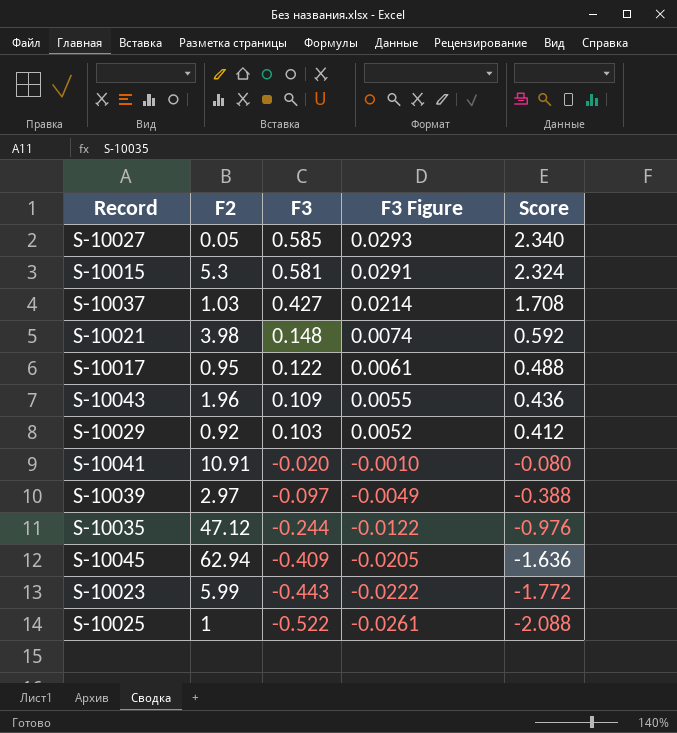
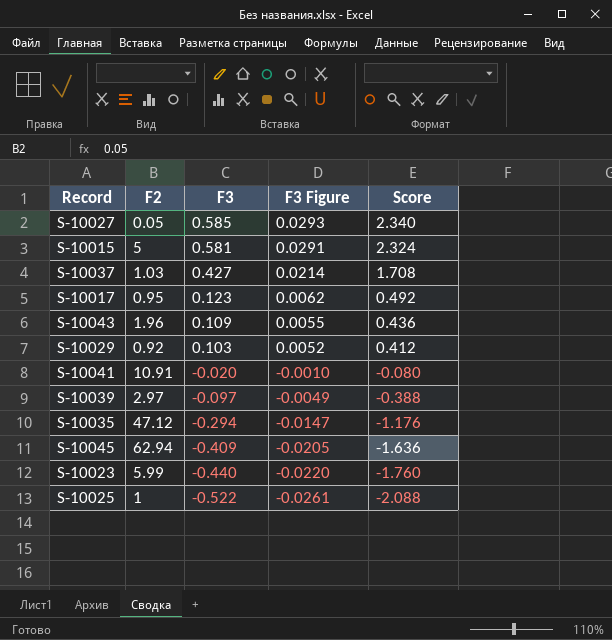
row S-10021: 3.98 | 0.148 | 0.0074 | 0.592 -> none
S-10015 | F2: 5.3 -> 5
S-10017 | F3: 0.122 -> 0.123
S-10017 | F3 Figure: 0.0061 -> 0.0062
S-10017 | Score: 0.488 -> 0.492
S-10035 | F3: -0.244 -> -0.294
S-10035 | F3 Figure: -0.0122 -> -0.0147
S-10035 | Score: -0.976 -> -1.176
S-10023 | F3: -0.443 -> -0.440
S-10023 | F3 Figure: -0.0222 -> -0.0220
S-10023 | Score: -1.772 -> -1.760

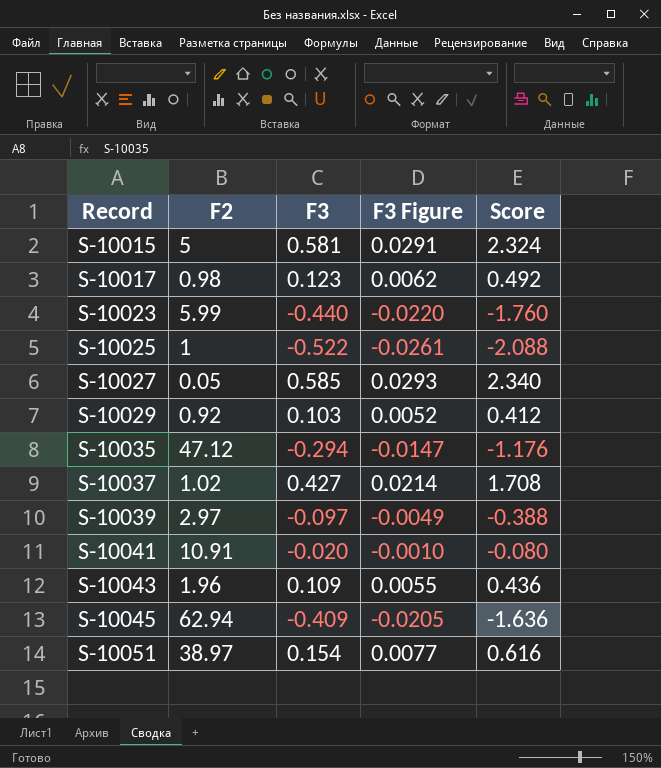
row order: F3 descending -> Record ascending
S-10017 | F2: 0.95 -> 0.98
S-10037 | F2: 1.03 -> 1.02
row S-10051: none -> 38.97 | 0.154 | 0.0077 | 0.616

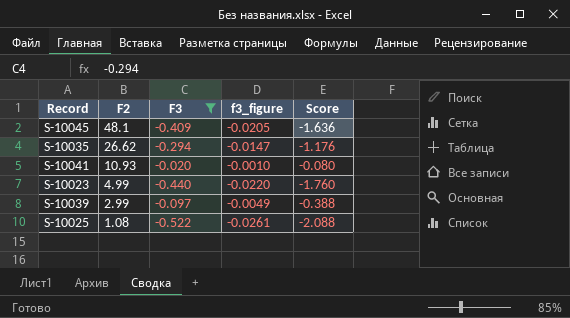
filter: none -> F3 <= -0.020
row order: Record ascending -> F2 descending
column name: F3 Figure -> f3_figure
S-10045 | F2: 62.94 -> 48.1
S-10035 | F2: 47.12 -> 26.62
S-10041 | F2: 10.91 -> 10.93
S-10023 | F2: 5.99 -> 4.99
S-10039 | F2: 2.97 -> 2.99
S-10025 | F2: 1 -> 1.08

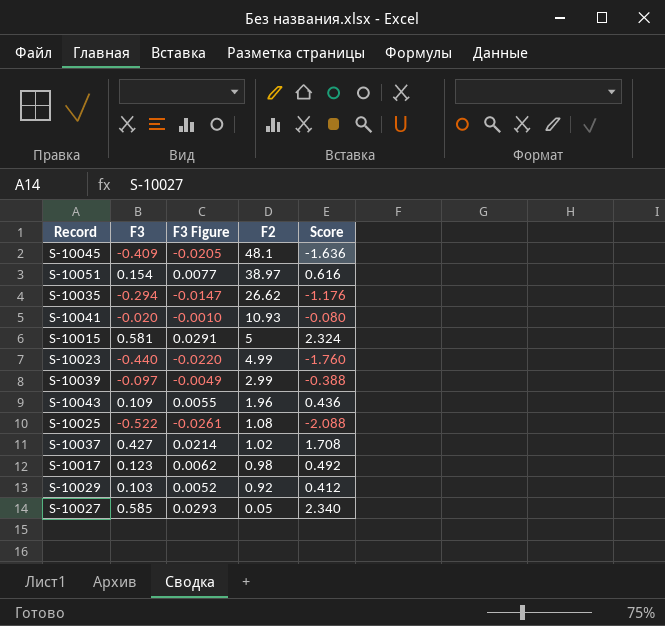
filter: F3 <= -0.020 -> none
column name: f3_figure -> F3 Figure
column F2 | position: 2 -> 4

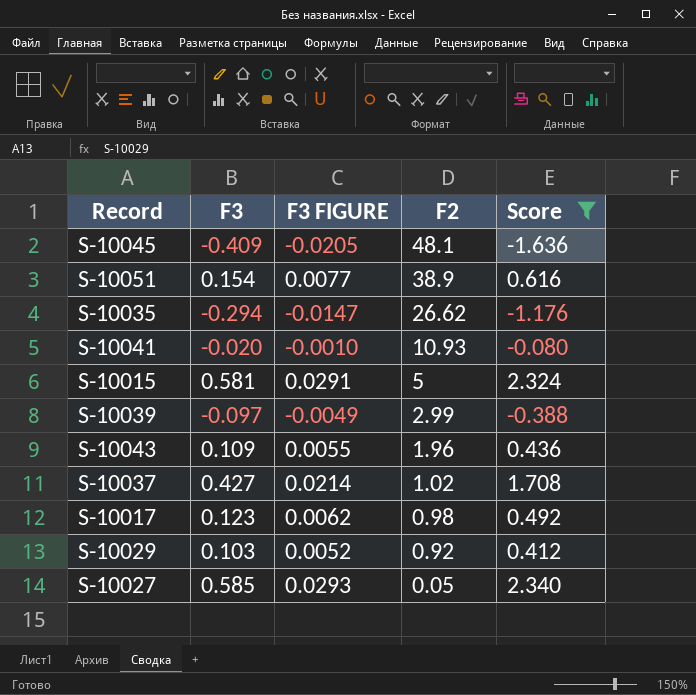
filter: none -> Score >= -1.636
column name: F3 Figure -> F3 FIGURE
S-10051 | F2: 38.97 -> 38.9

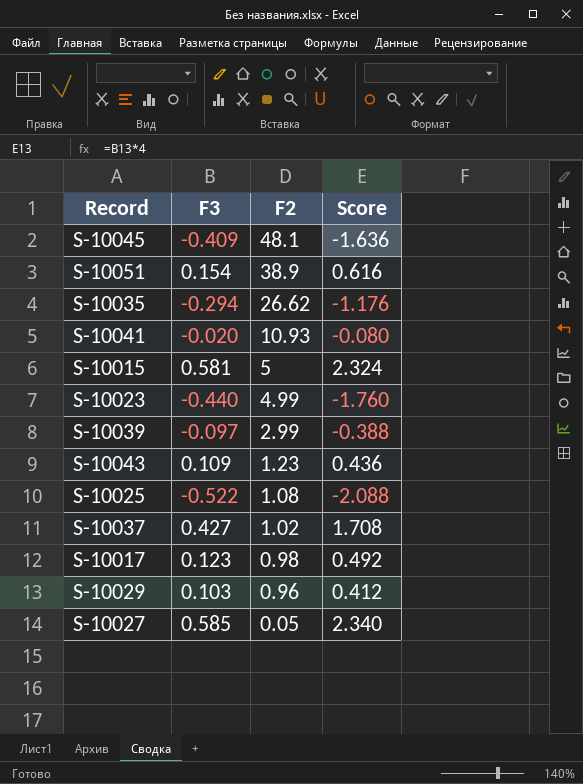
filter: Score >= -1.636 -> none
column F3 FIGURE | formula: [F3] * 0.05 -> none
S-10043 | F2: 1.96 -> 1.23
S-10029 | F2: 0.92 -> 0.96

